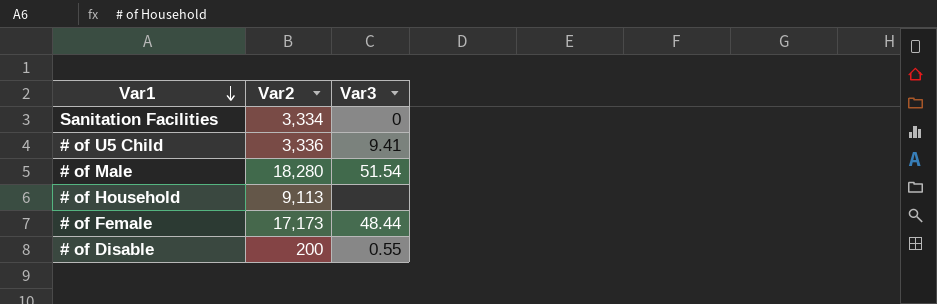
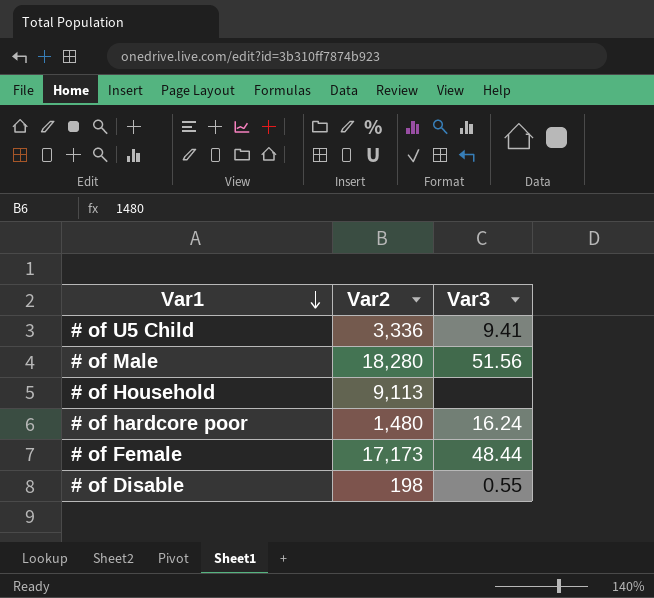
row Sanitation Facilities: 3,334 | 0 -> none
# of Male | Var3: 51.54 -> 51.56
row # of hardcore poor: none -> 1,480 | 16.24
# of Disable | Var2: 200 -> 198

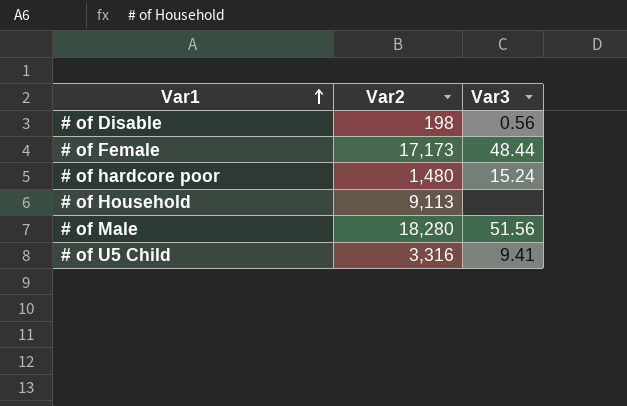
row order: Var1 descending -> Var1 ascending
# of Disable | Var3: 0.55 -> 0.56
# of hardcore poor | Var3: 16.24 -> 15.24
# of U5 Child | Var2: 3,336 -> 3,316

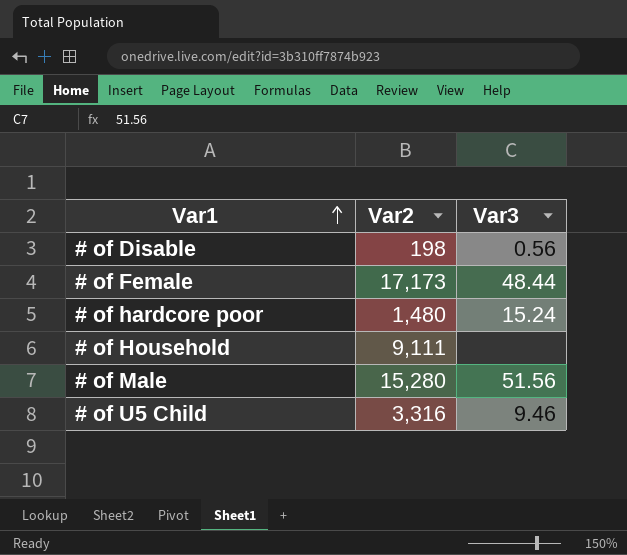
# of Household | Var2: 9,113 -> 9,111
# of Male | Var2: 18,280 -> 15,280
# of U5 Child | Var3: 9.41 -> 9.46

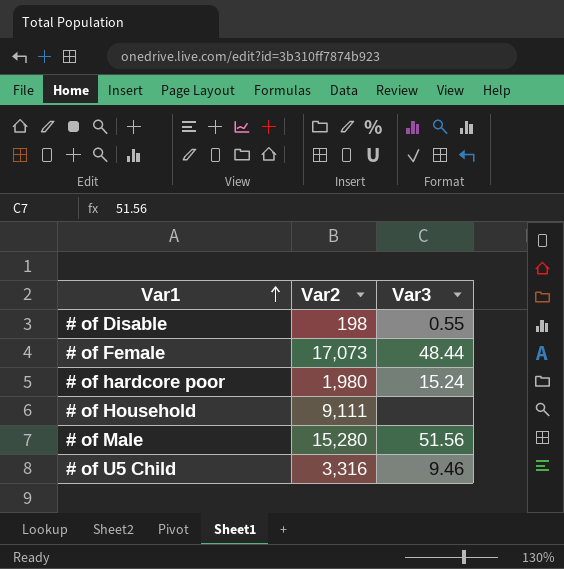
# of Disable | Var3: 0.56 -> 0.55
# of Female | Var2: 17,173 -> 17,073
# of hardcore poor | Var2: 1,480 -> 1,980

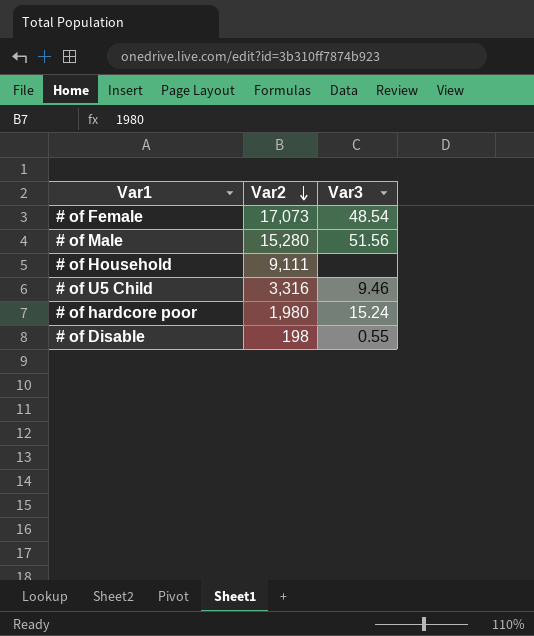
row order: Var1 ascending -> Var2 descending
# of Female | Var3: 48.44 -> 48.54

